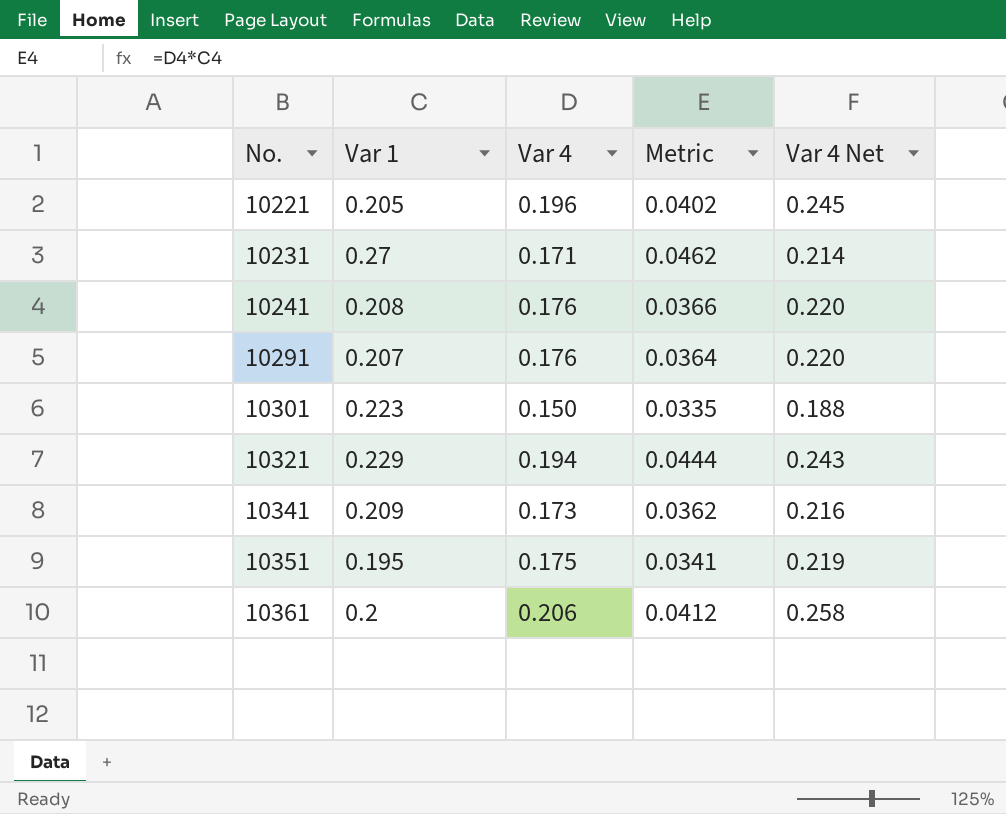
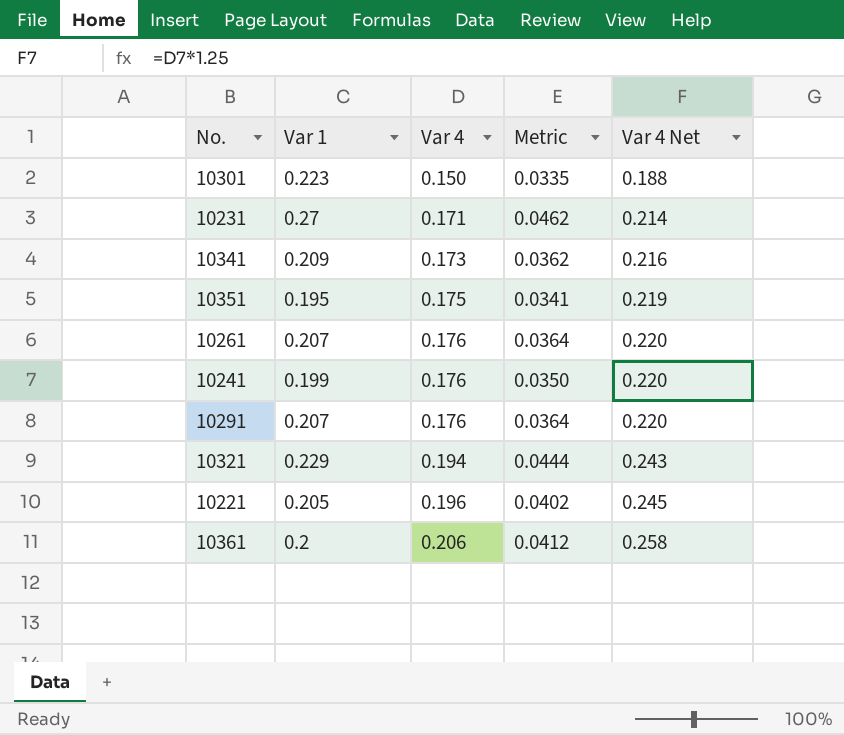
row order: No. ascending -> Var 4 ascending
row 10261: none -> 0.207 | 0.176 | 0.0364 | 0.220
10241 | Var 1: 0.208 -> 0.199
10241 | Metric: 0.0366 -> 0.0350

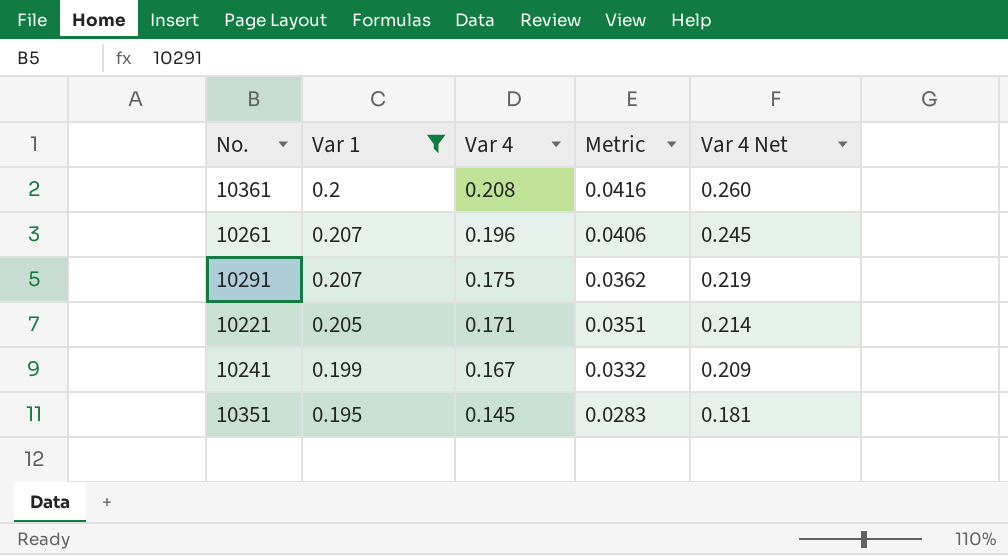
filter: none -> Var 1 <= 0.207
row order: Var 4 ascending -> Var 4 descending
10361 | Var 4: 0.206 -> 0.208
10361 | Metric: 0.0412 -> 0.0416
10361 | Var 4 Net: 0.258 -> 0.260
10261 | Var 4: 0.176 -> 0.196
10261 | Metric: 0.0364 -> 0.0406
10261 | Var 4 Net: 0.220 -> 0.245
10291 | Var 4: 0.176 -> 0.175
10291 | Metric: 0.0364 -> 0.0362
10291 | Var 4 Net: 0.220 -> 0.219
10221 | Var 4: 0.196 -> 0.171
10221 | Metric: 0.0402 -> 0.0351
10221 | Var 4 Net: 0.245 -> 0.214
10241 | Var 4: 0.176 -> 0.167
10241 | Metric: 0.0350 -> 0.0332
10241 | Var 4 Net: 0.220 -> 0.209
10351 | Var 4: 0.175 -> 0.145
10351 | Metric: 0.0341 -> 0.0283
10351 | Var 4 Net: 0.219 -> 0.181

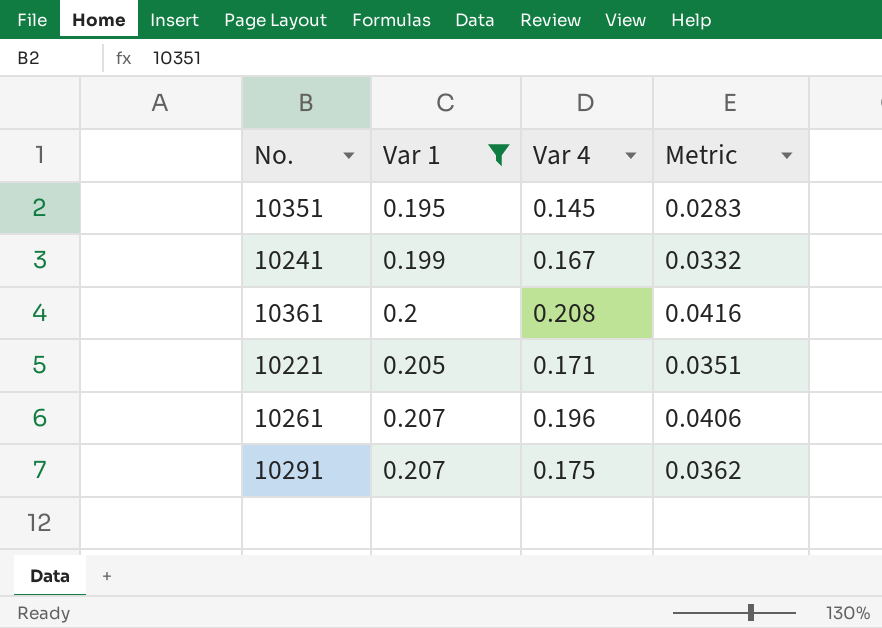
row order: Var 4 descending -> Var 1 ascending
column Var 4 Net | formula: [Var 4] * 1.25 -> none

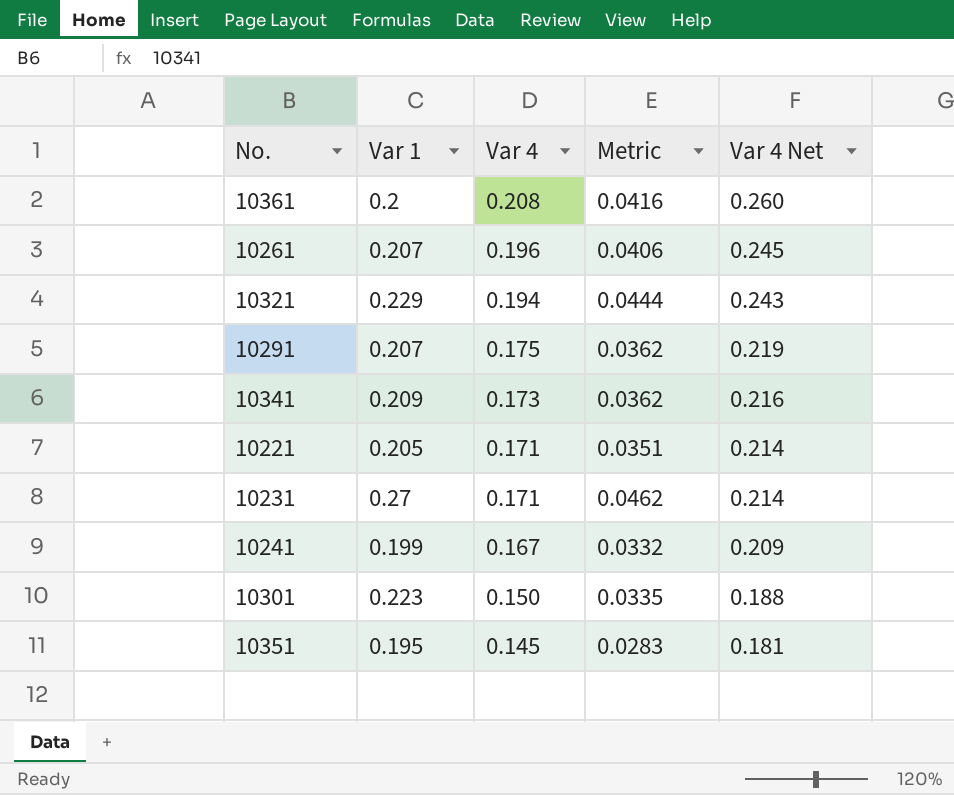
filter: Var 1 <= 0.207 -> none
row order: Var 1 ascending -> Var 4 descending
column Var 4 Net | formula: none -> [Var 4] * 1.25

